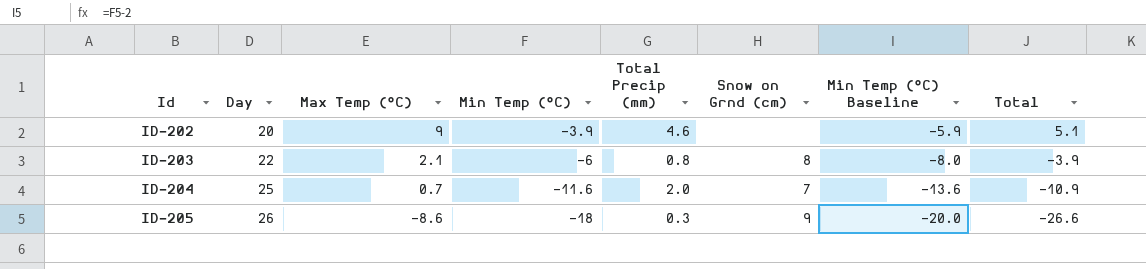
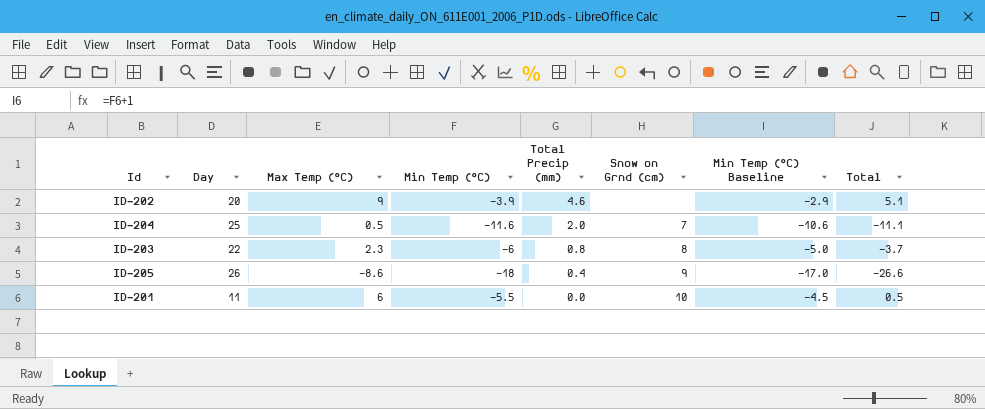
row order: Id ascending -> Total Precip (mm) descending
column Min Temp (°C) Baseline | formula: [Min Temp (°C)] - 2 -> [Min Temp (°C)] + 1
ID-204 | Max Temp (°C): 0.7 -> 0.5
ID-204 | Total: -10.9 -> -11.1
ID-203 | Max Temp (°C): 2.1 -> 2.3
ID-203 | Total: -3.9 -> -3.7
ID-205 | Total Precip (mm): 0.3 -> 0.4
row ID-201: none -> 11 | 6 | -5.5 | 0.0 | 10 | -4.5 | 0.5

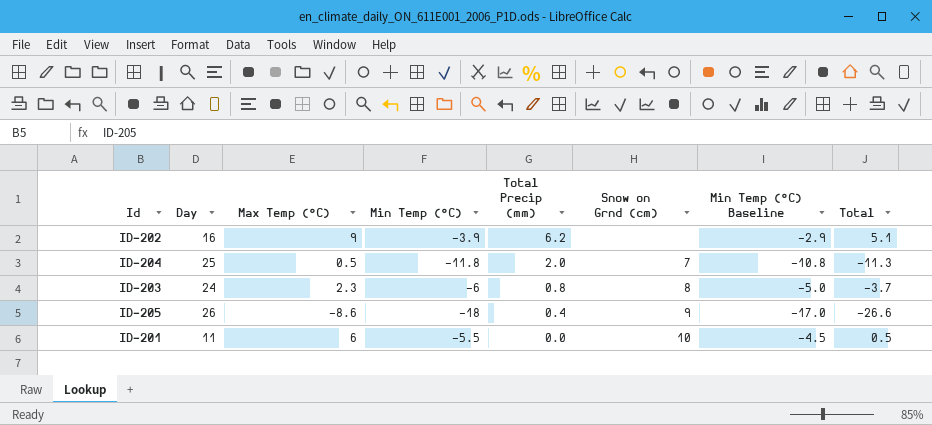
ID-202 | Day: 20 -> 16
ID-202 | Total Precip (mm): 4.6 -> 6.2
ID-204 | Min Temp (°C): -11.6 -> -11.8
ID-204 | Min Temp (°C) Baseline: -10.6 -> -10.8
ID-204 | Total: -11.1 -> -11.3
ID-203 | Day: 22 -> 24

